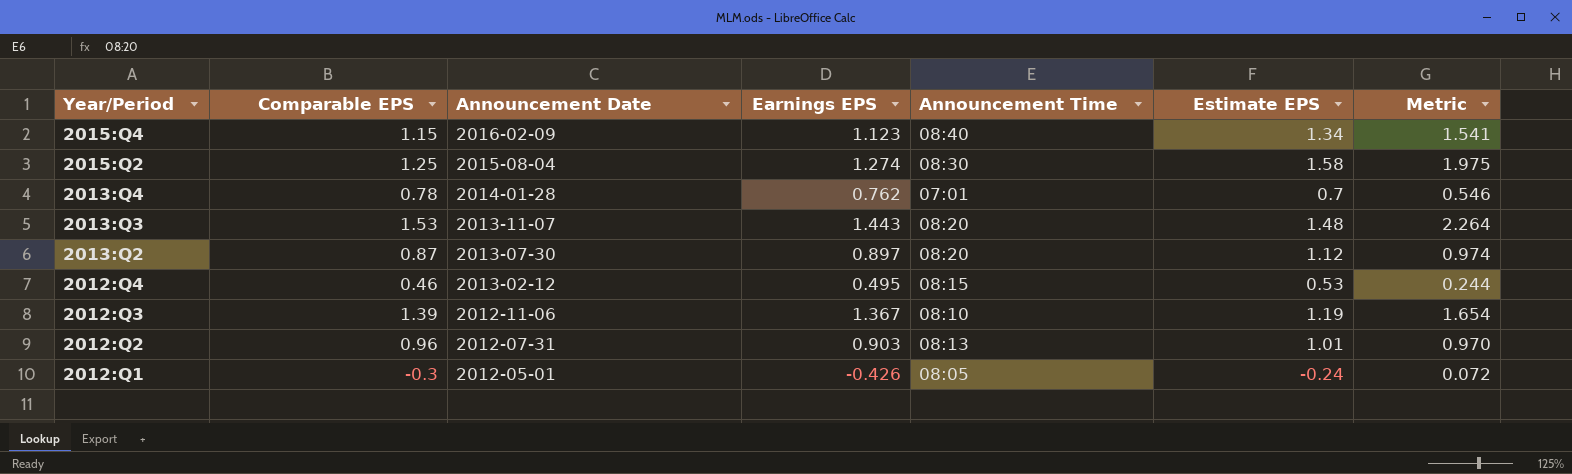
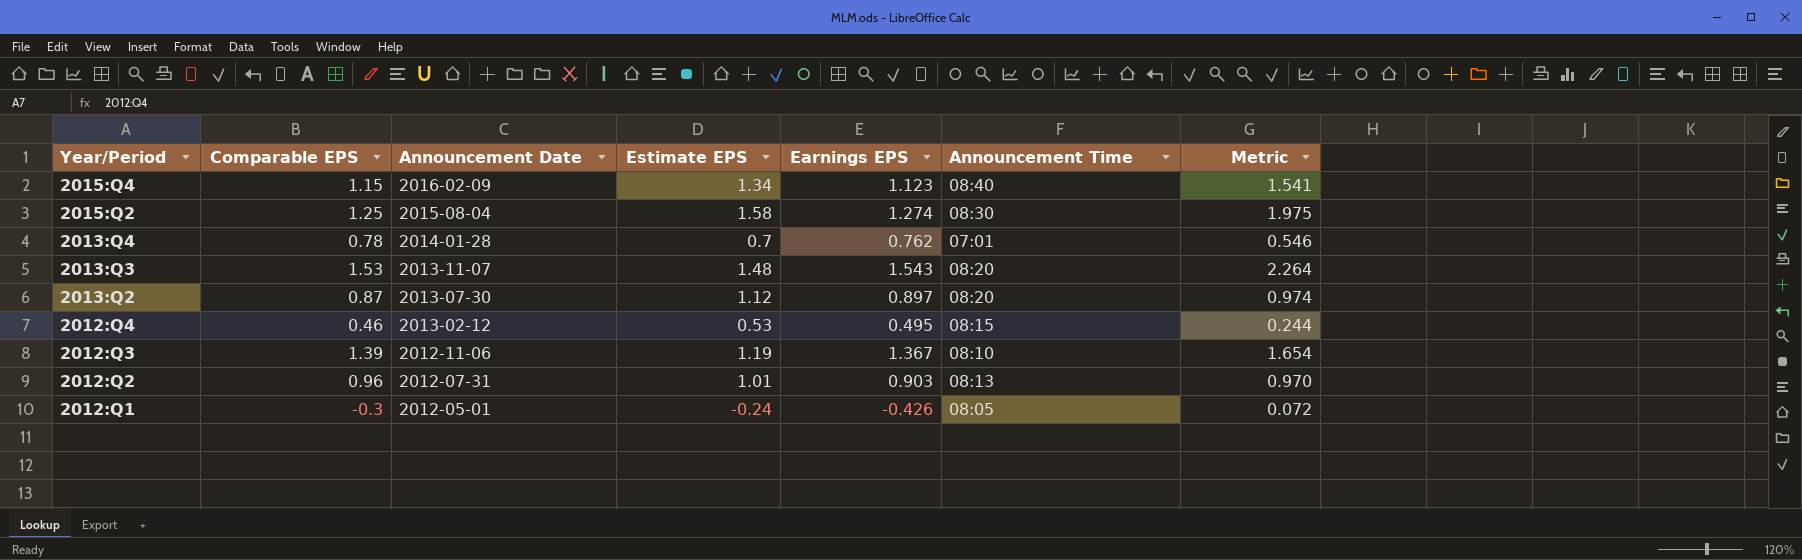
column Estimate EPS | position: 6 -> 4
2013:Q3 | Earnings EPS: 1.443 -> 1.543

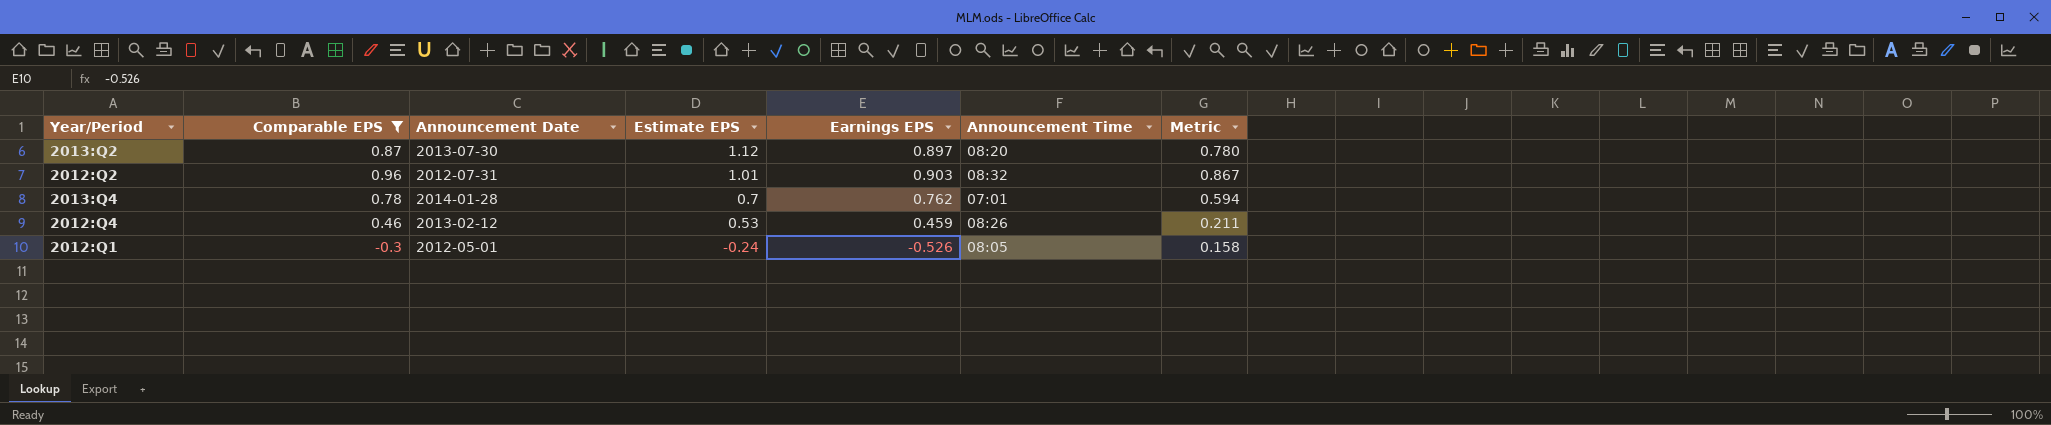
filter: none -> Comparable EPS <= 0.96
row order: Year/Period descending -> Estimate EPS descending
column Metric | formula: [Comparable EPS] * [Estimate EPS] -> [Comparable EPS] * [Earnings EPS]
2012:Q2 | Announcement Time: 08:13 -> 08:32
2012:Q4 | Earnings EPS: 0.495 -> 0.459
2012:Q4 | Announcement Time: 08:15 -> 08:26
2012:Q1 | Earnings EPS: -0.426 -> -0.526

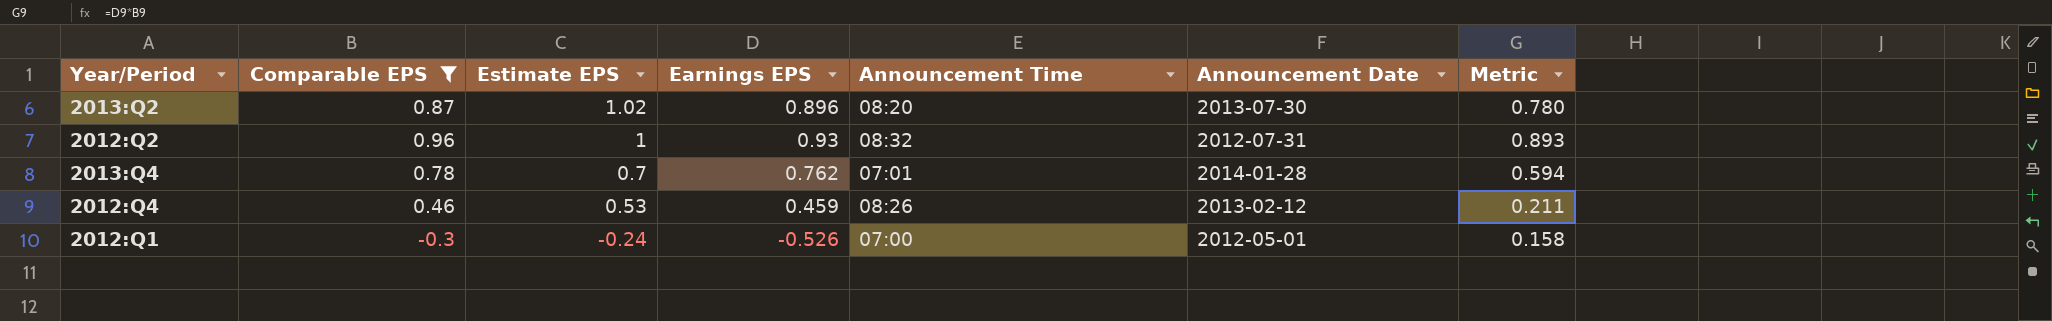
column Announcement Date | position: 3 -> 6
2013:Q2 | Estimate EPS: 1.12 -> 1.02
2013:Q2 | Earnings EPS: 0.897 -> 0.896
2012:Q2 | Estimate EPS: 1.01 -> 1
2012:Q2 | Earnings EPS: 0.903 -> 0.93
2012:Q2 | Metric: 0.867 -> 0.893
2012:Q1 | Announcement Time: 08:05 -> 07:00

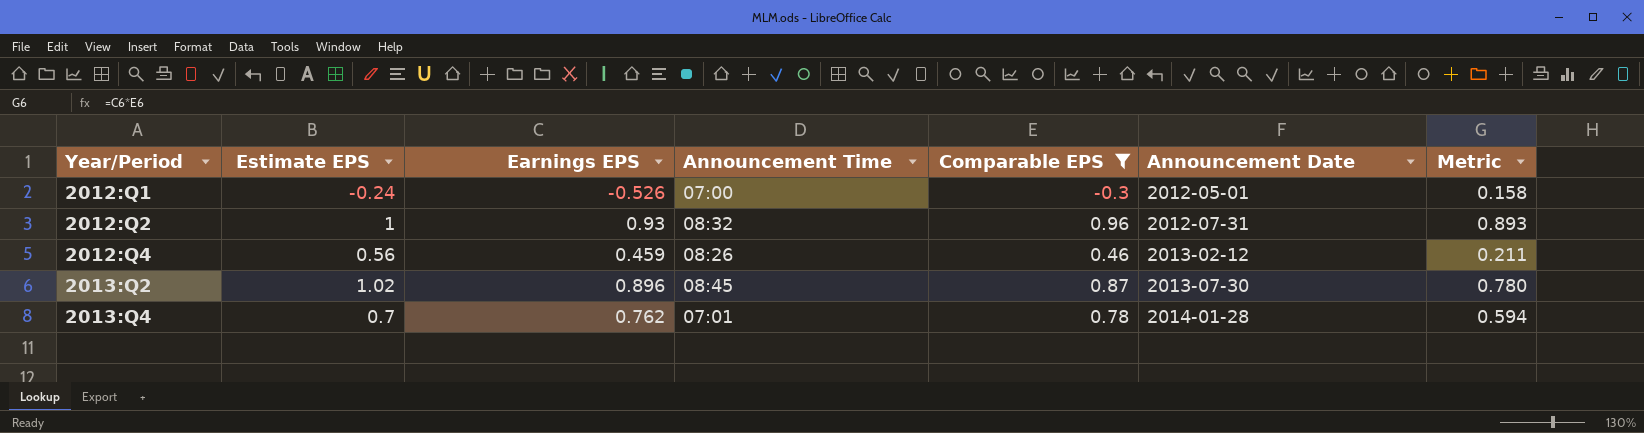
row order: Estimate EPS descending -> Year/Period ascending
column Comparable EPS | position: 2 -> 5
2012:Q4 | Estimate EPS: 0.53 -> 0.56
2013:Q2 | Announcement Time: 08:20 -> 08:45

